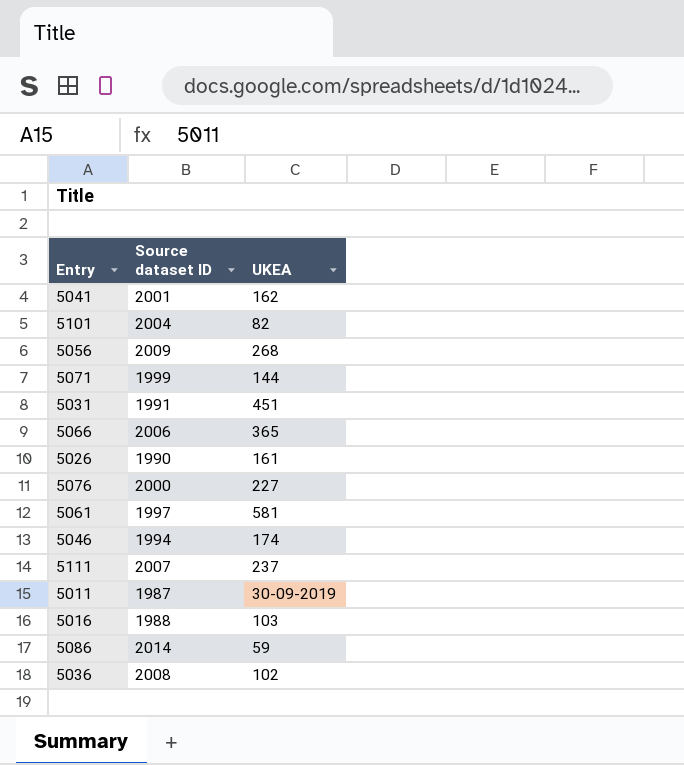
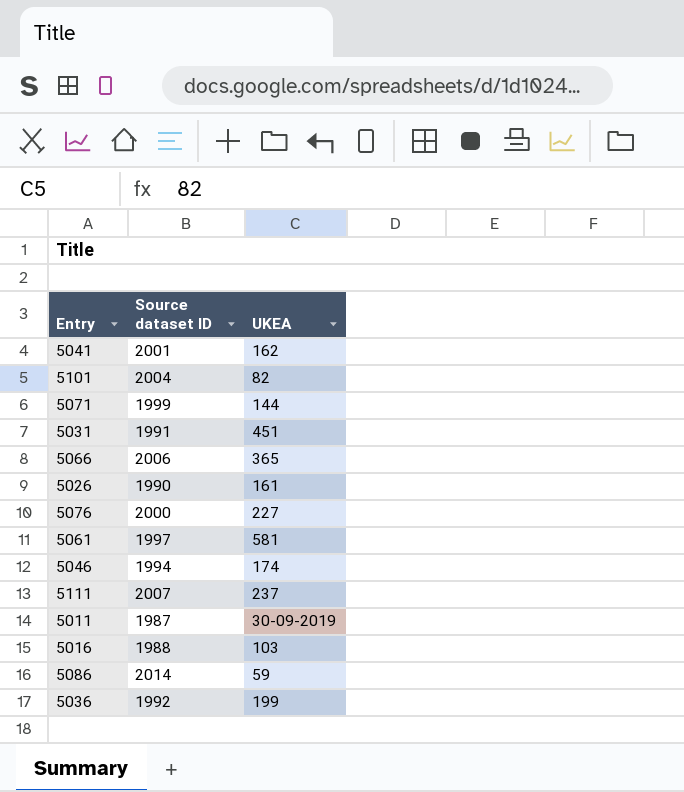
row 5056: 2009 | 268 -> none
5036 | Source dataset ID: 2008 -> 1992
5036 | UKEA: 102 -> 199

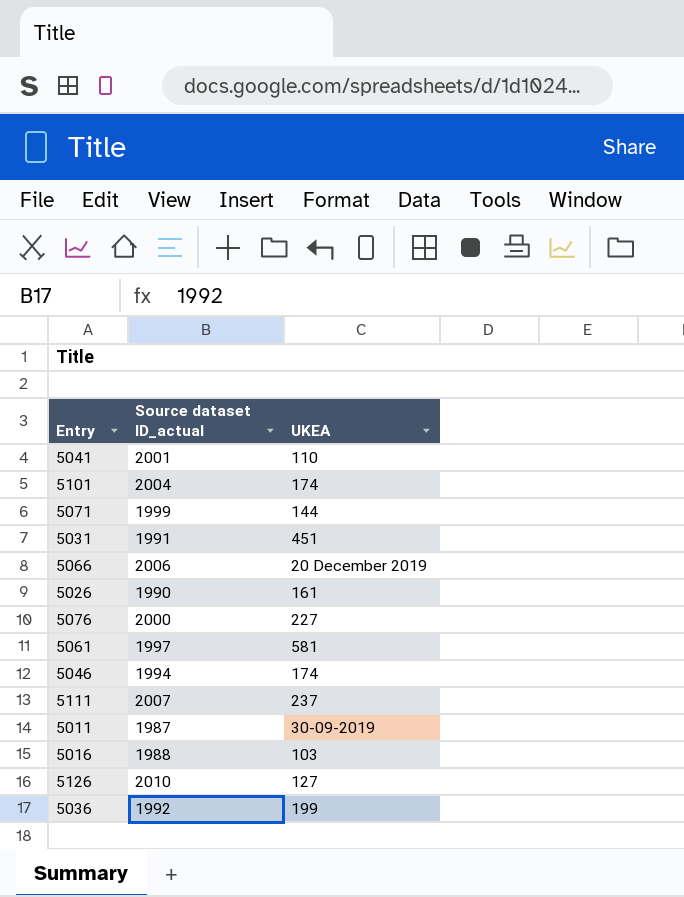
column name: Source dataset ID -> Source dataset ID_actual
row 5086: 2014 | 59 -> none
5041 | UKEA: 162 -> 110
5101 | UKEA: 82 -> 174
5066 | UKEA: 365 -> 20 December 2019
row 5126: none -> 2010 | 127

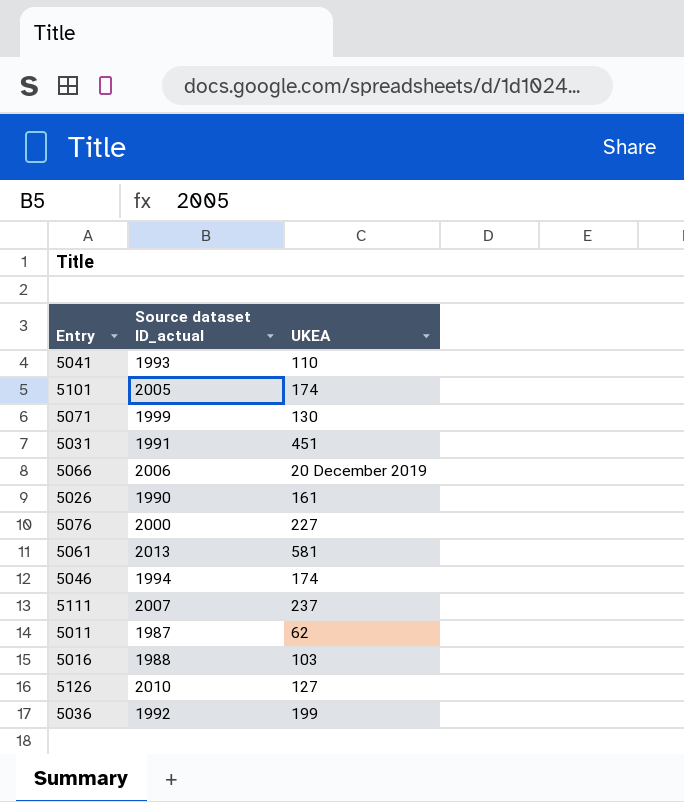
5041 | Source dataset ID_actual: 2001 -> 1993
5101 | Source dataset ID_actual: 2004 -> 2005
5071 | UKEA: 144 -> 130
5061 | Source dataset ID_actual: 1997 -> 2013
5011 | UKEA: 30-09-2019 -> 62

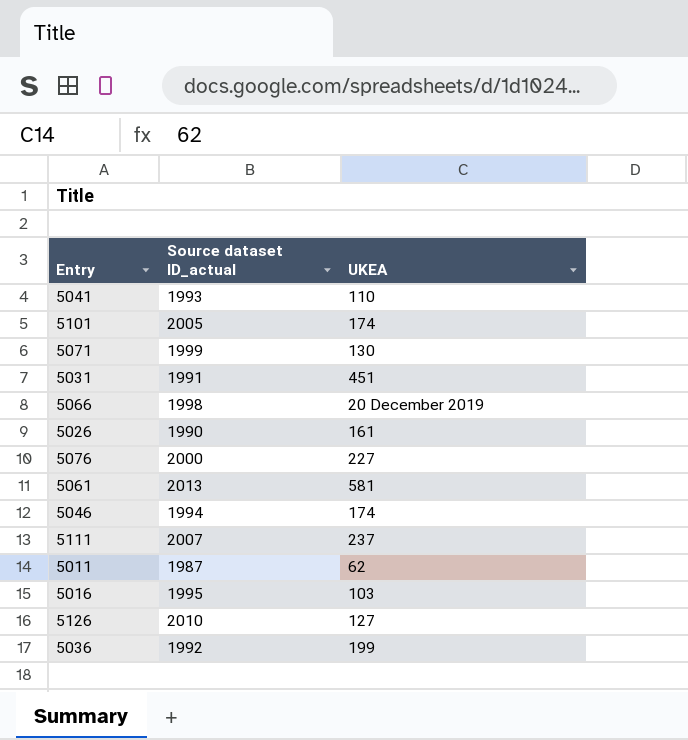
5066 | Source dataset ID_actual: 2006 -> 1998
5016 | Source dataset ID_actual: 1988 -> 1995

